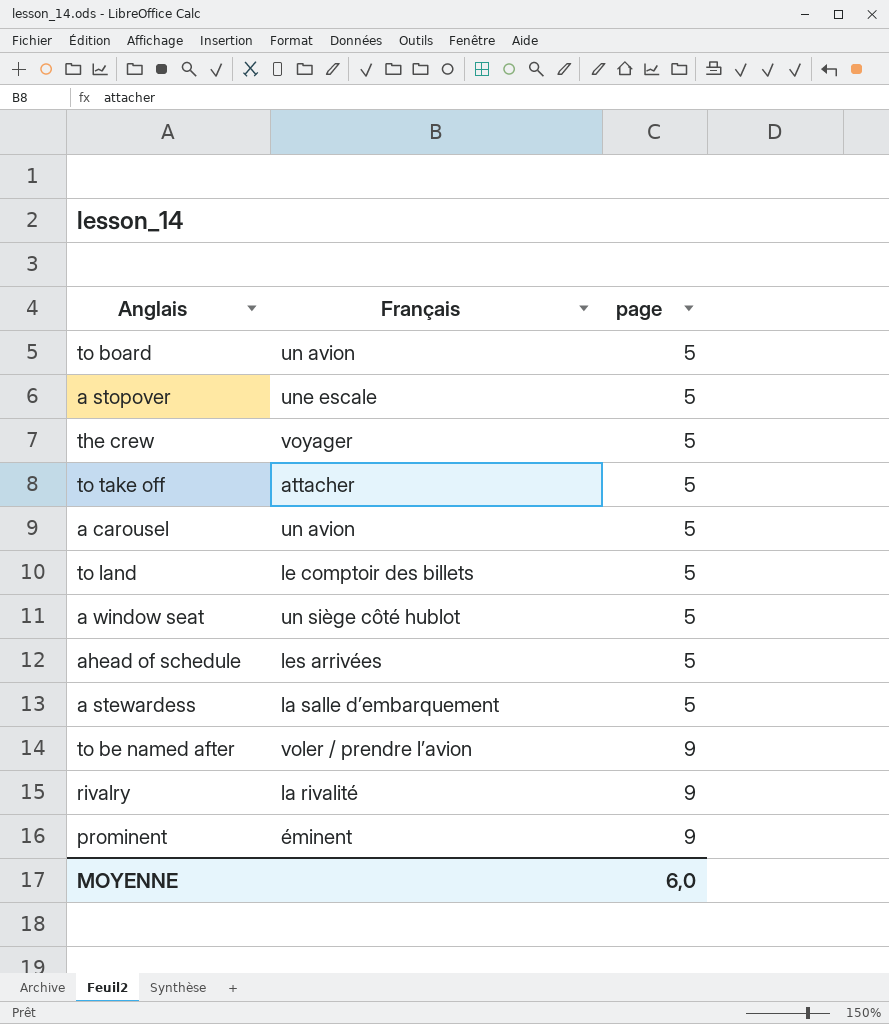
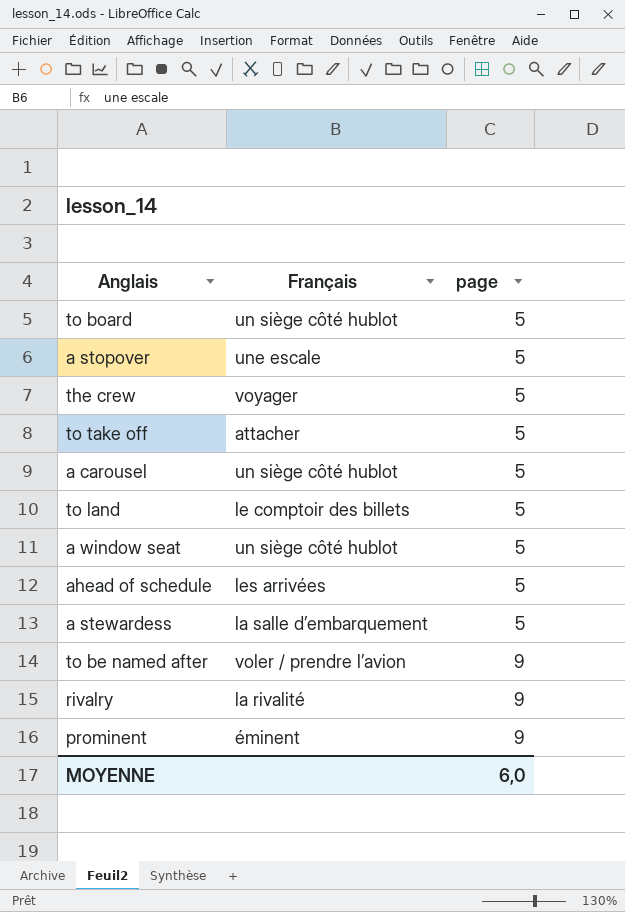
to board | Français: un avion -> un siège côté hublot
a carousel | Français: un avion -> un siège côté hublot

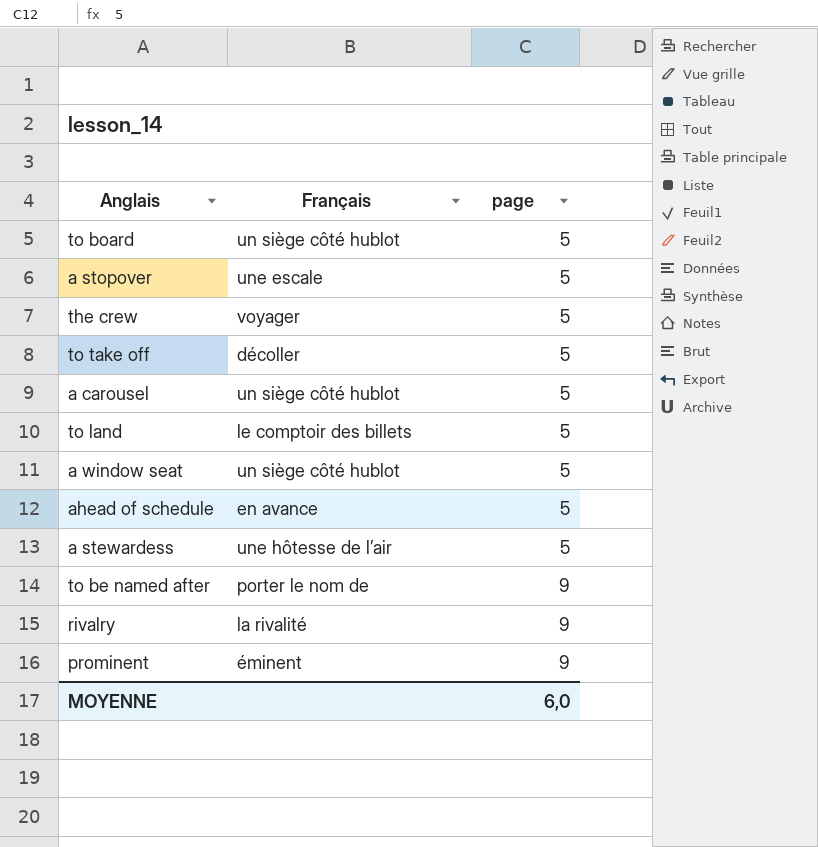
to take off | Français: attacher -> décoller
ahead of schedule | Français: les arrivées -> en avance
a stewardess | Français: la salle d’embarquement -> une hôtesse de l’air
to be named after | Français: voler / prendre l’avion -> porter le nom de

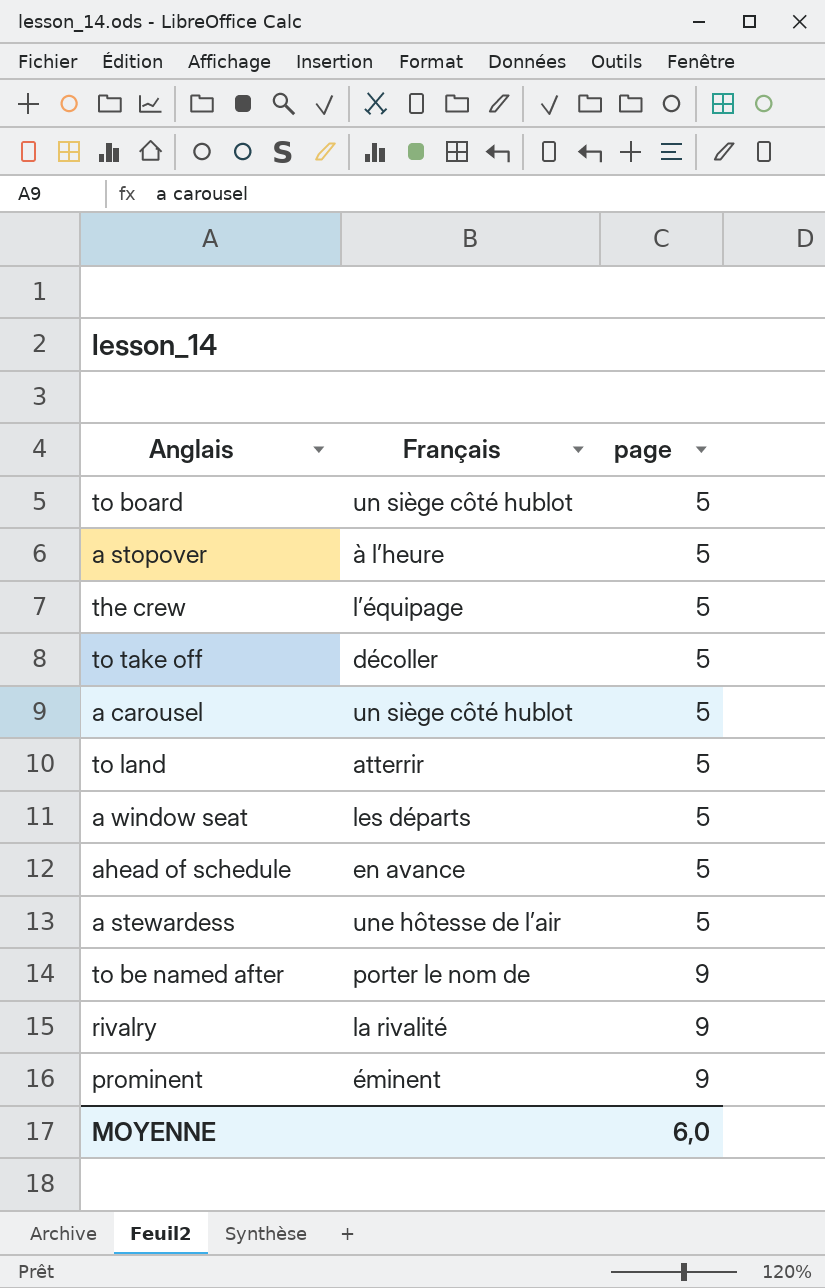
a stopover | Français: une escale -> à l’heure
the crew | Français: voyager -> l’équipage
to land | Français: le comptoir des billets -> atterrir
a window seat | Français: un siège côté hublot -> les départs

